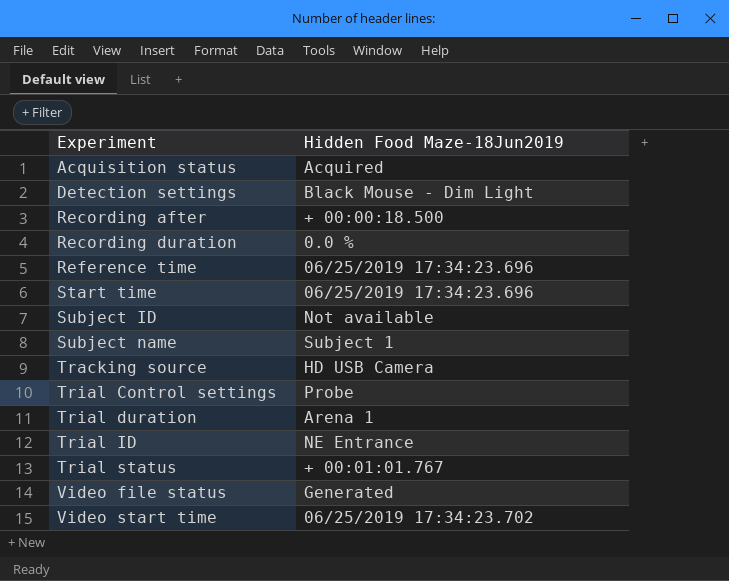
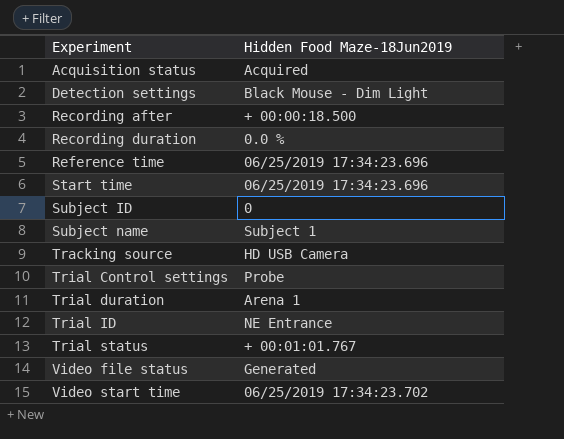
Subject ID | Hidden Food Maze-18Jun2019: Not available -> 0

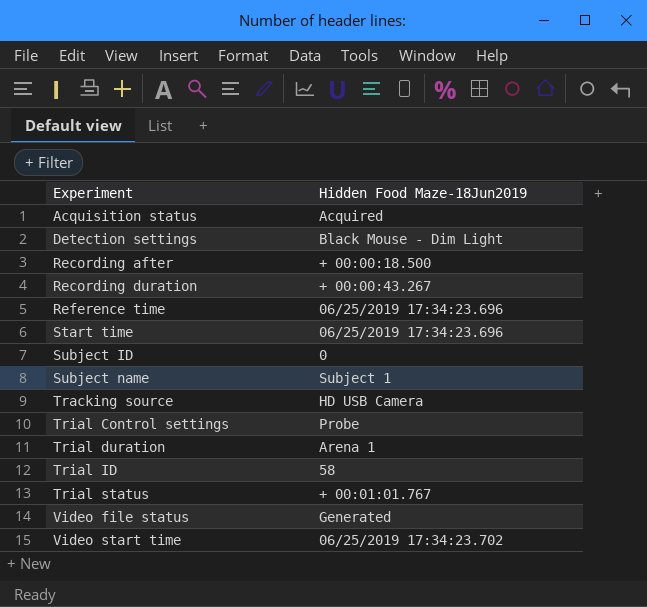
Recording duration | Hidden Food Maze-18Jun2019: 0.0 % -> + 00:00:43.267
Trial ID | Hidden Food Maze-18Jun2019: NE Entrance -> 58

